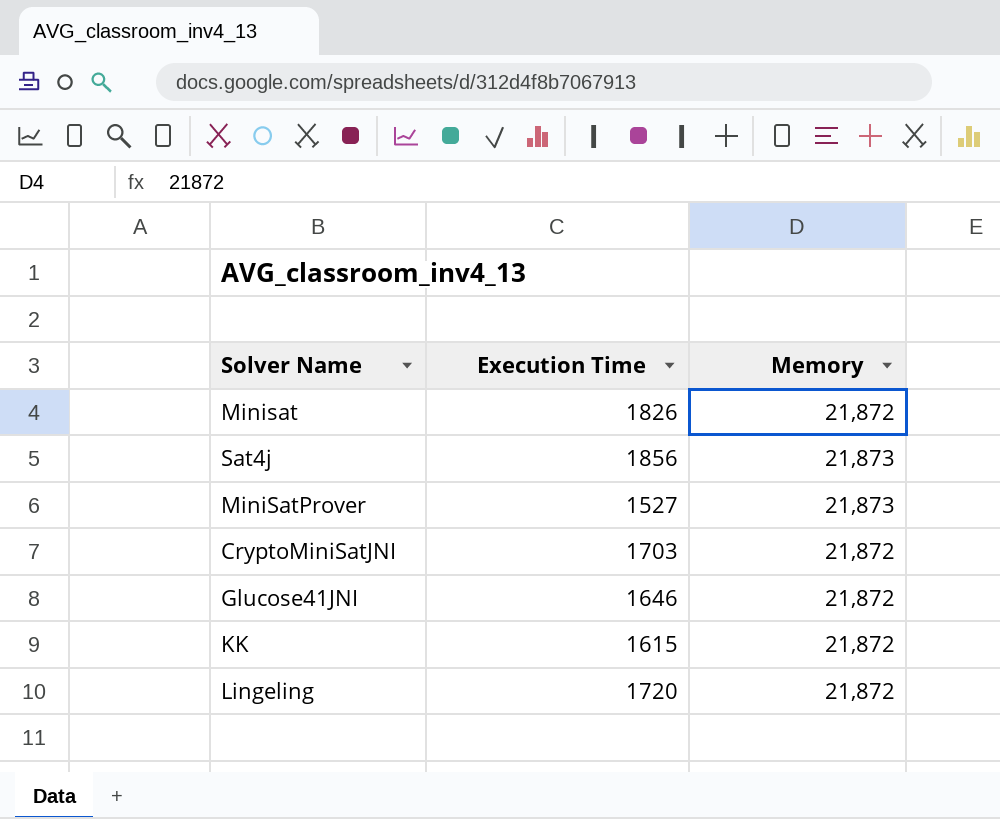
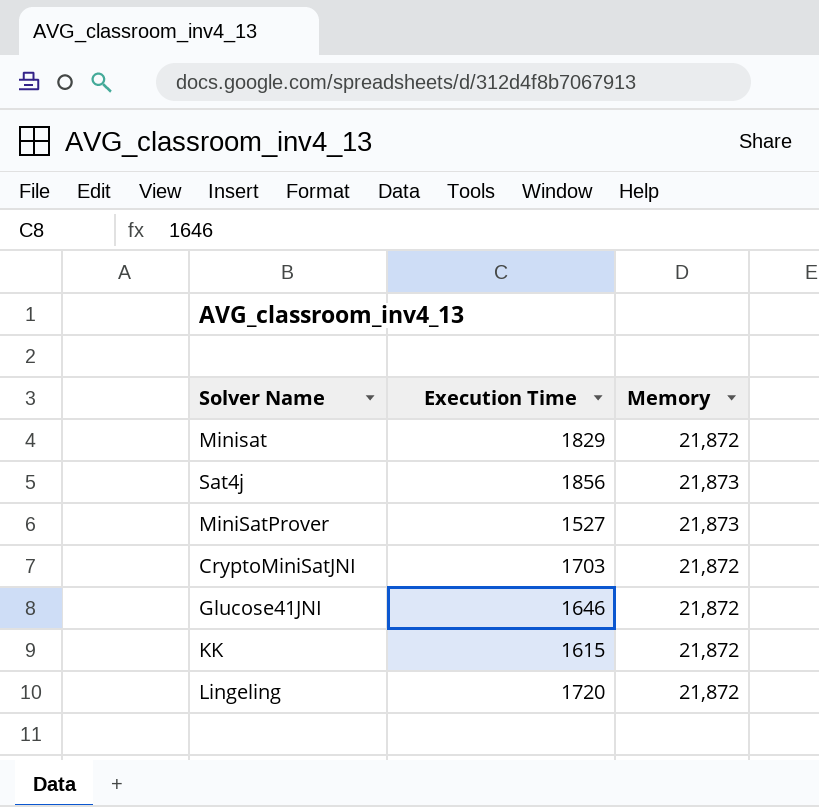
Minisat | Execution Time: 1826 -> 1829

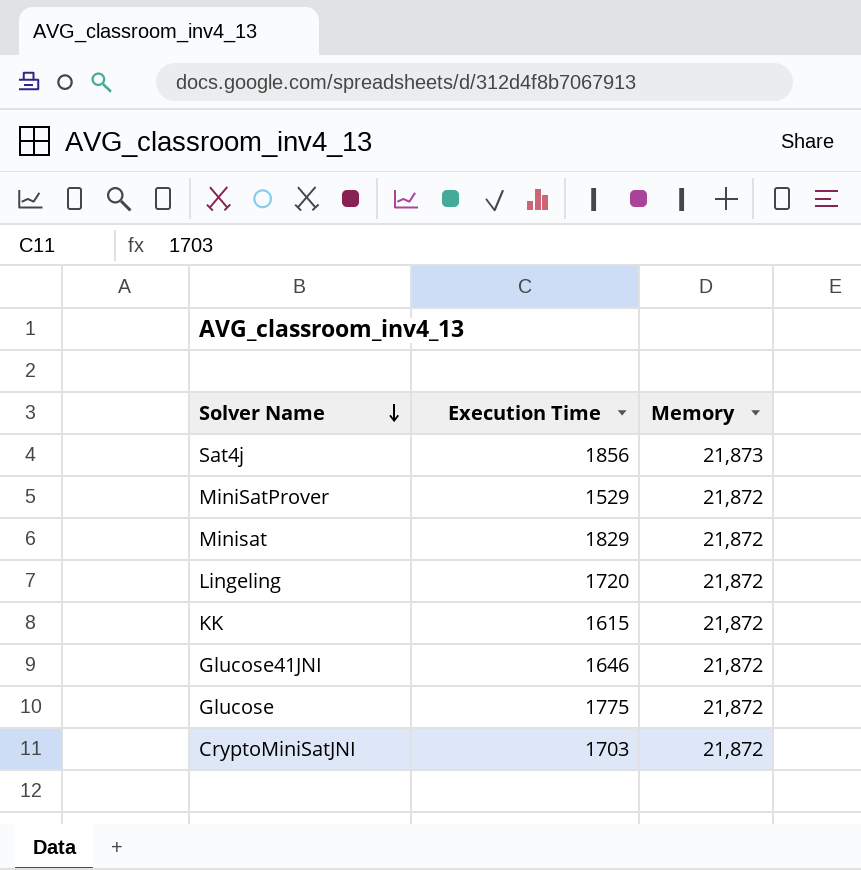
row order: none -> Solver Name descending
MiniSatProver | Execution Time: 1527 -> 1529
MiniSatProver | Memory: 21,873 -> 21,872
row Glucose: none -> 1775 | 21,872

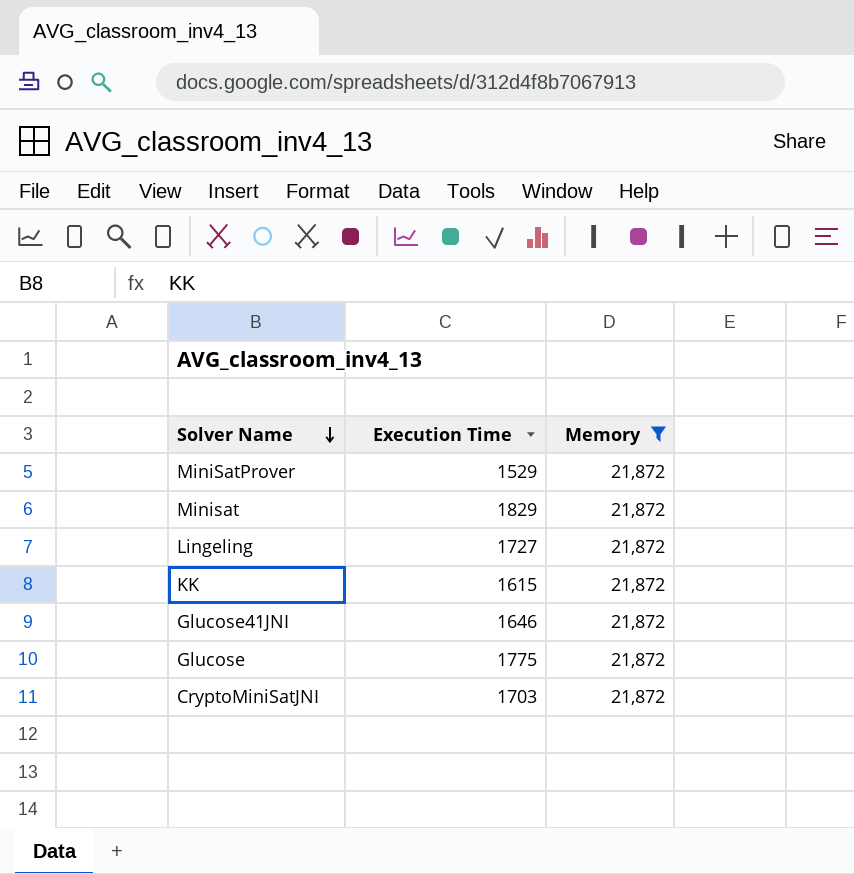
filter: none -> Memory = 21,872
Lingeling | Execution Time: 1720 -> 1727

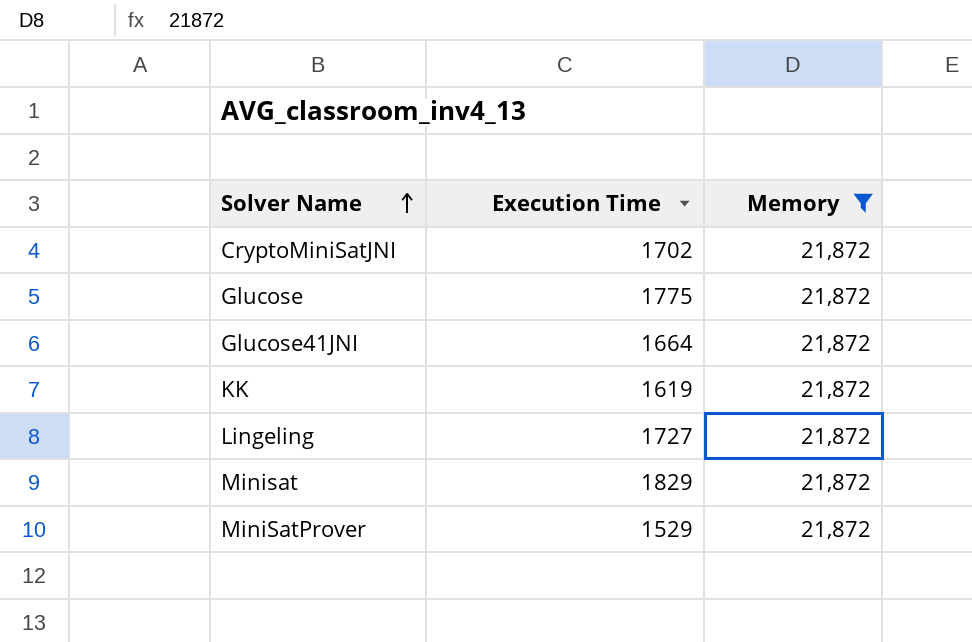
row order: Solver Name descending -> Solver Name ascending
CryptoMiniSatJNI | Execution Time: 1703 -> 1702
Glucose41JNI | Execution Time: 1646 -> 1664
KK | Execution Time: 1615 -> 1619

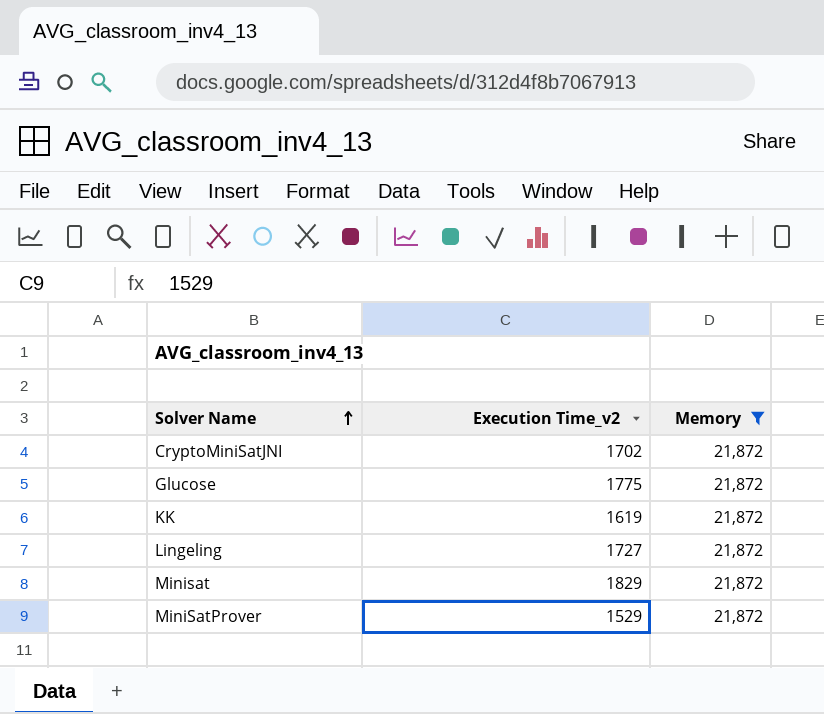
column name: Execution Time -> Execution Time_v2
row Glucose41JNI: 1664 | 21,872 -> none

